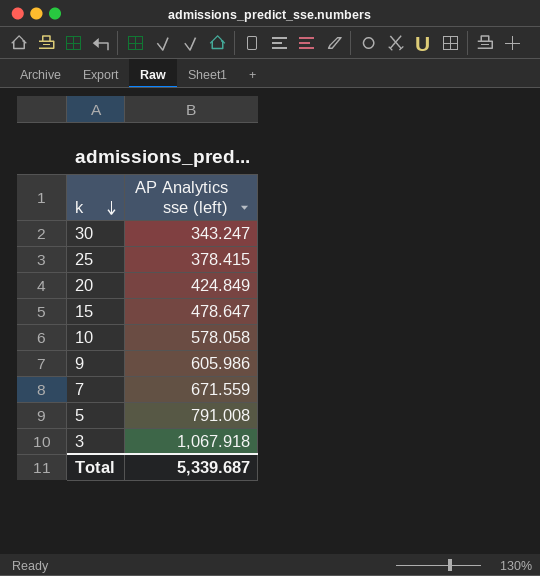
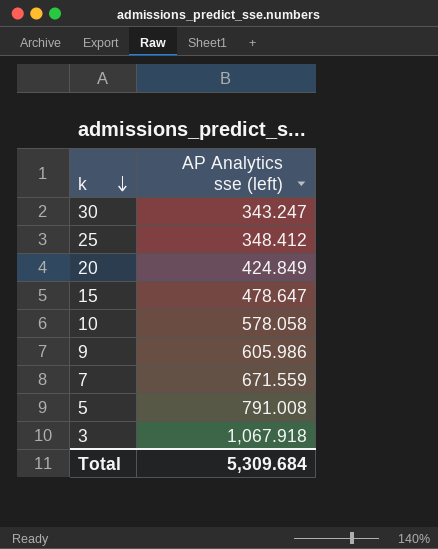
25 | AP Analytics sse (left): 378.415 -> 348.412
Total | AP Analytics sse (left): 5,339.687 -> 5,309.684

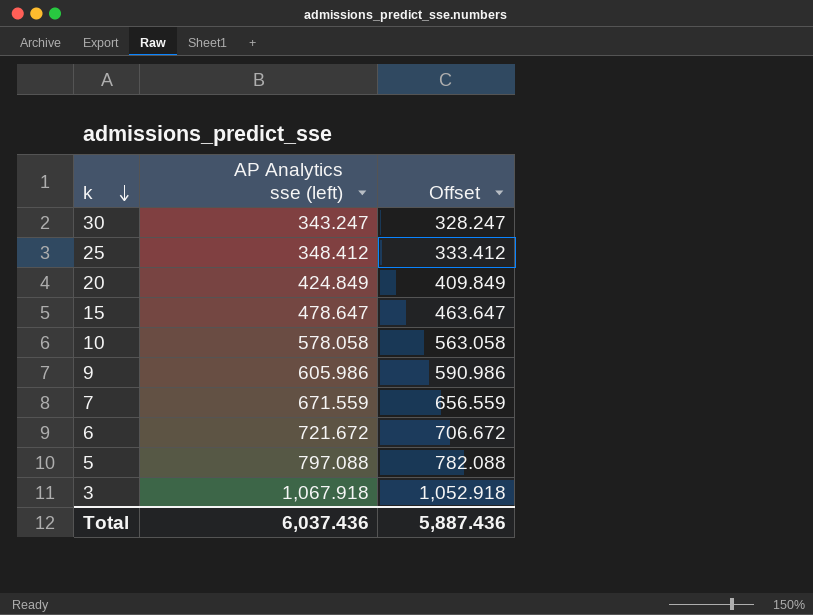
column Offset | formula: none -> [AP Analytics sse (left)] - 15
row 6: none -> 721.672 | 706.672
5 | AP Analytics sse (left): 791.008 -> 797.088
Total | AP Analytics sse (left): 5,309.684 -> 6,037.436

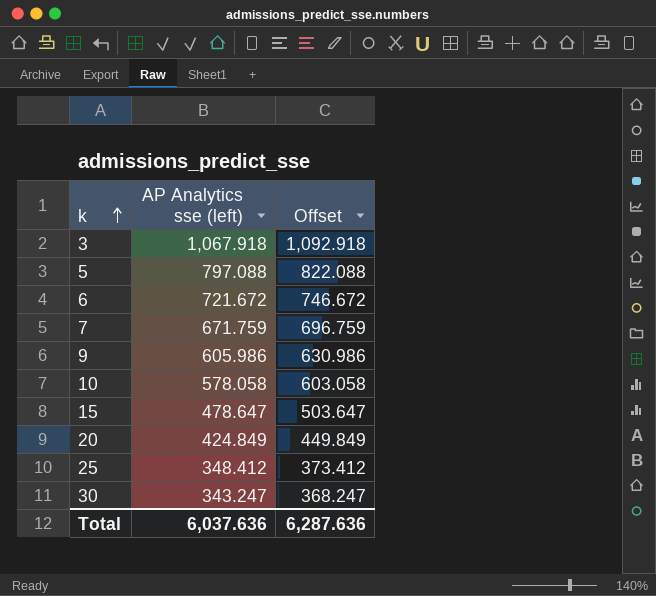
row order: k descending -> k ascending
column Offset | formula: [AP Analytics sse (left)] - 15 -> [AP Analytics sse (left)] + 25
7 | AP Analytics sse (left): 671.559 -> 671.759
Total | AP Analytics sse (left): 6,037.436 -> 6,037.636
Total | Offset: 5,887.436 -> 6,287.636

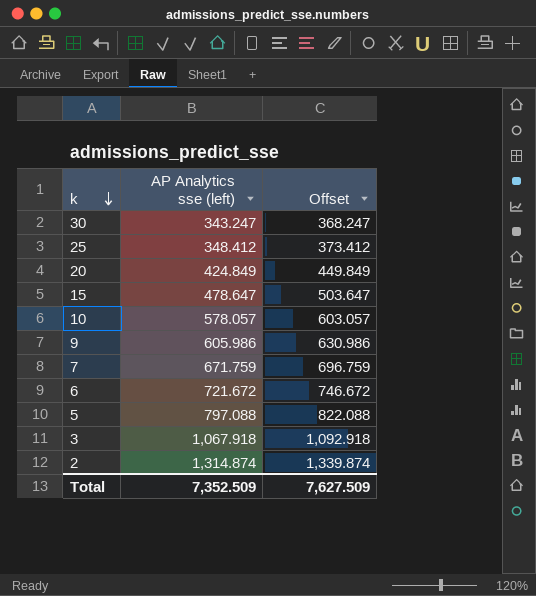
row order: k ascending -> k descending
10 | AP Analytics sse (left): 578.058 -> 578.057
10 | Offset: 603.058 -> 603.057
row 2: none -> 1,314.874 | 1,339.874
Total | AP Analytics sse (left): 6,037.636 -> 7,352.509
Total | Offset: 6,287.636 -> 7,627.509

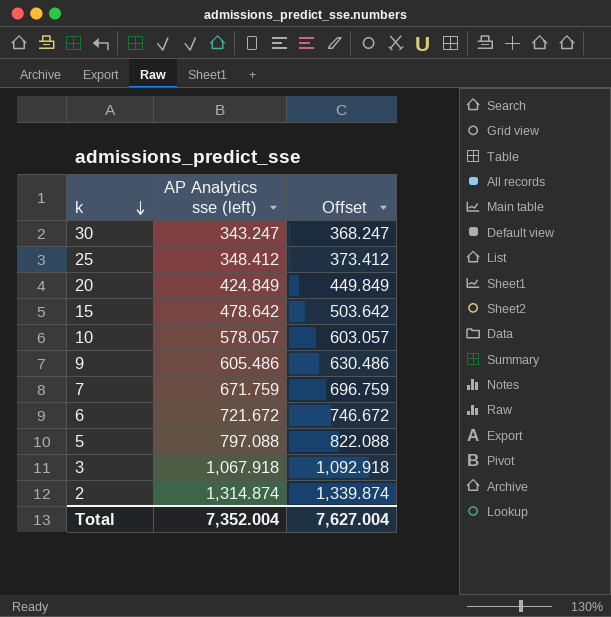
15 | AP Analytics sse (left): 478.647 -> 478.642
15 | Offset: 503.647 -> 503.642
9 | AP Analytics sse (left): 605.986 -> 605.486
9 | Offset: 630.986 -> 630.486
Total | AP Analytics sse (left): 7,352.509 -> 7,352.004
Total | Offset: 7,627.509 -> 7,627.004

